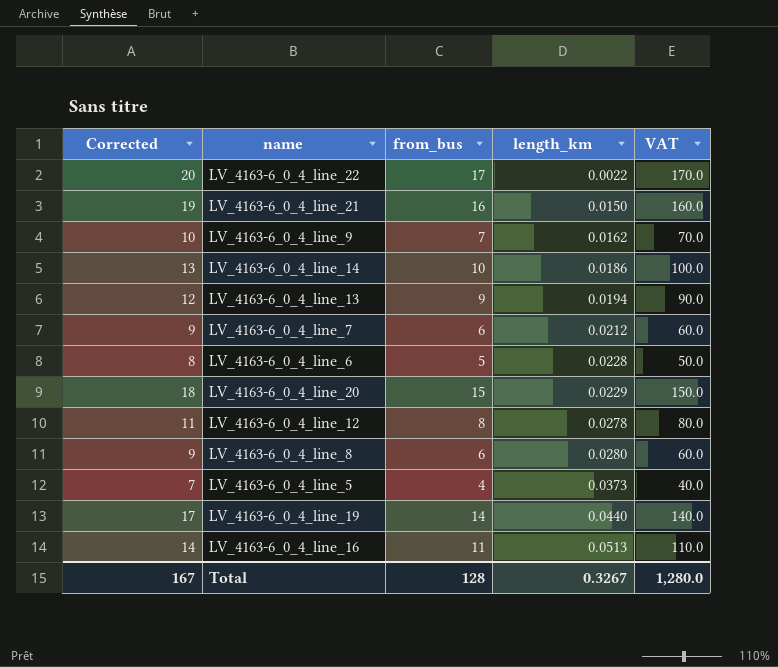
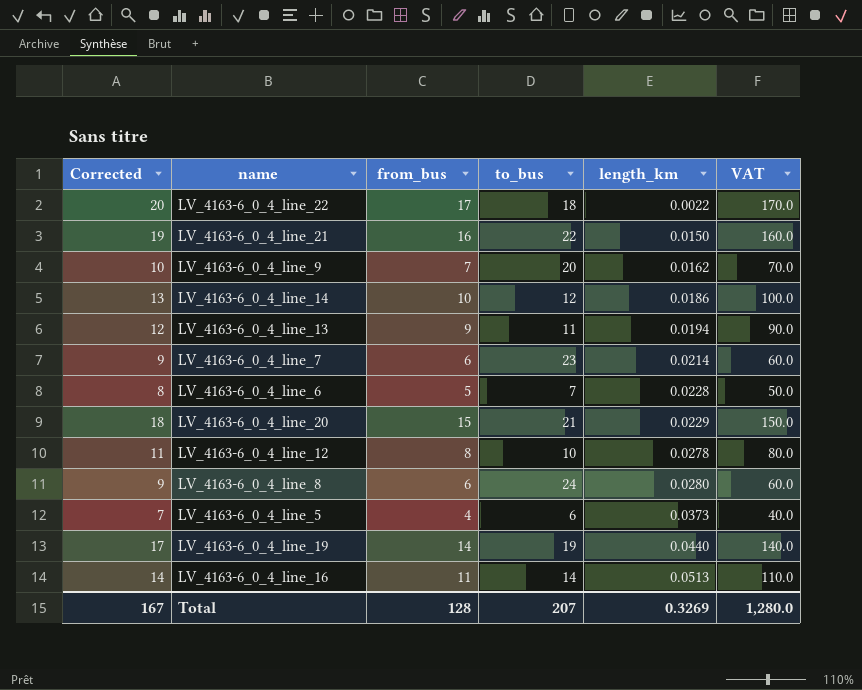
column to_bus | position: none -> 4
LV_4163-6_0_4_line_7 | length_km: 0.0212 -> 0.0214
Total | length_km: 0.3267 -> 0.3269

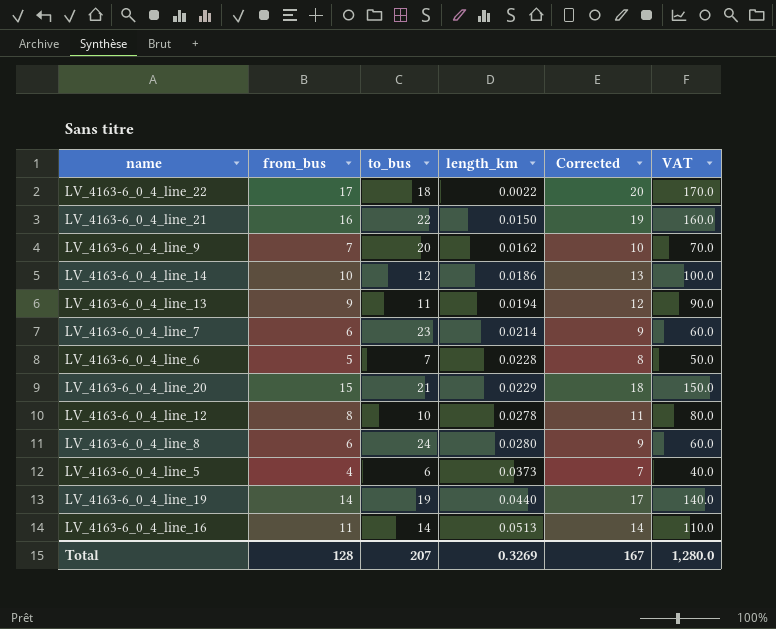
column Corrected | position: 1 -> 5

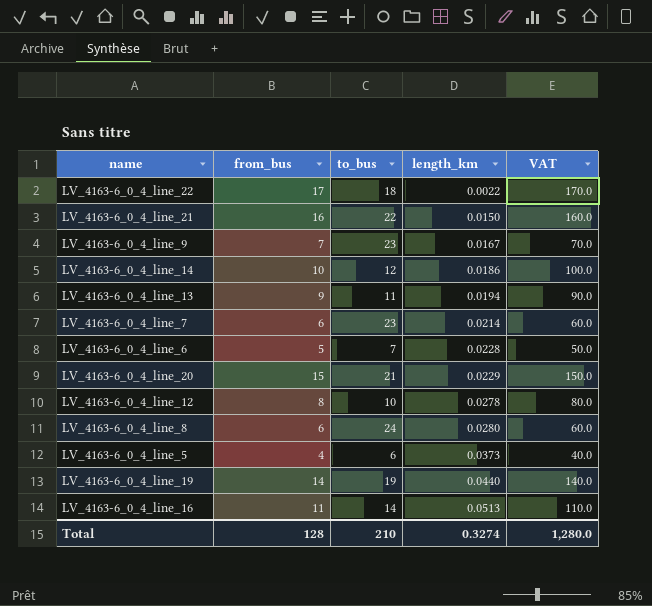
column Corrected | formula: [from_bus] + 3 -> none
LV_4163-6_0_4_line_9 | to_bus: 20 -> 23
LV_4163-6_0_4_line_9 | length_km: 0.0162 -> 0.0167
Total | to_bus: 207 -> 210
Total | length_km: 0.3269 -> 0.3274

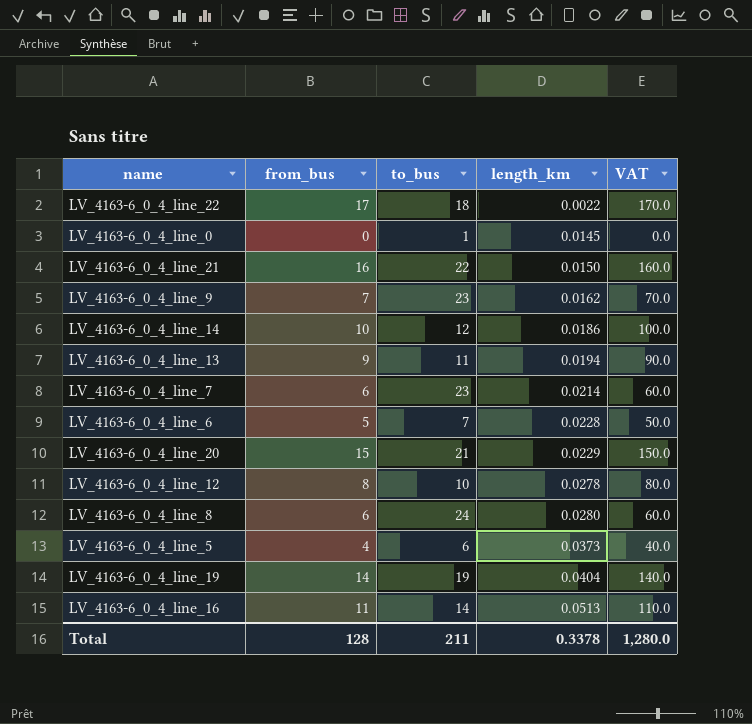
row LV_4163-6_0_4_line_0: none -> 0 | 1 | 0.0145 | 0.0
LV_4163-6_0_4_line_9 | length_km: 0.0167 -> 0.0162
LV_4163-6_0_4_line_19 | length_km: 0.0440 -> 0.0404
Total | to_bus: 210 -> 211
Total | length_km: 0.3274 -> 0.3378

